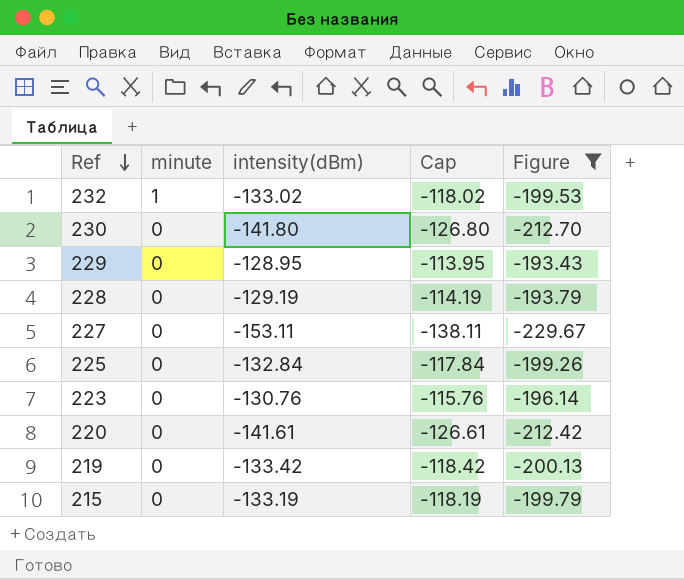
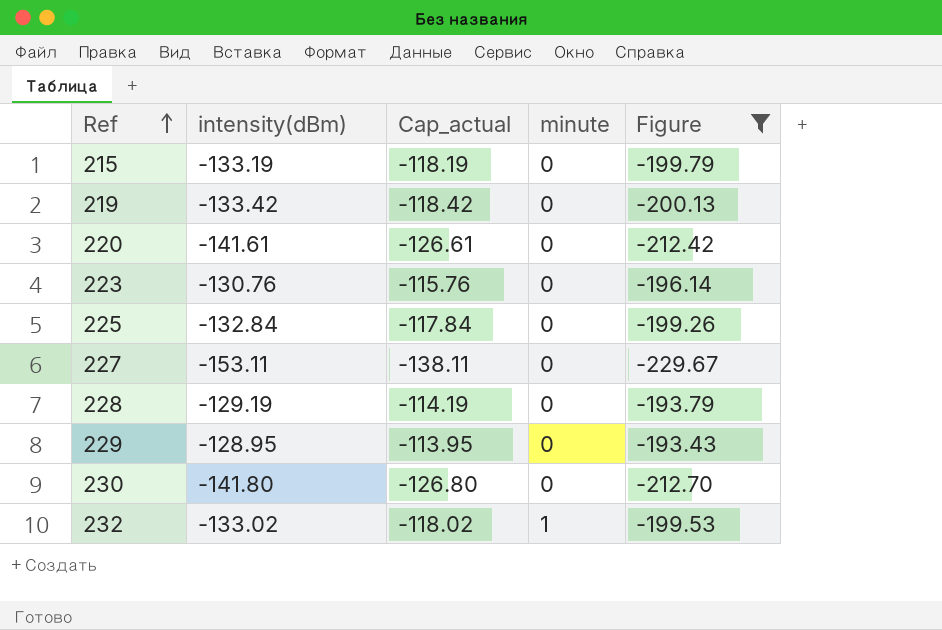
row order: Ref descending -> Ref ascending
column name: Cap -> Cap_actual
column minute | position: 2 -> 4

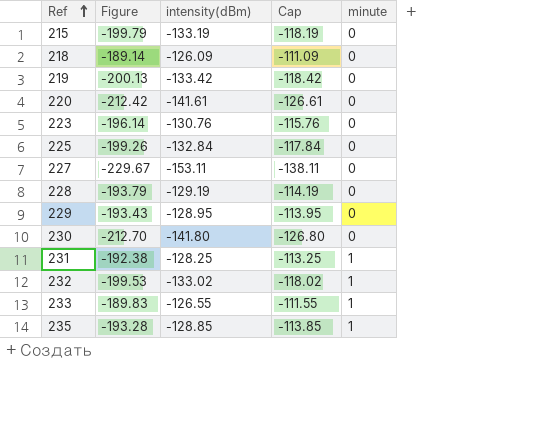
filter: Figure <= -193.43 -> none
column Figure | position: 5 -> 2
column name: Cap_actual -> Cap

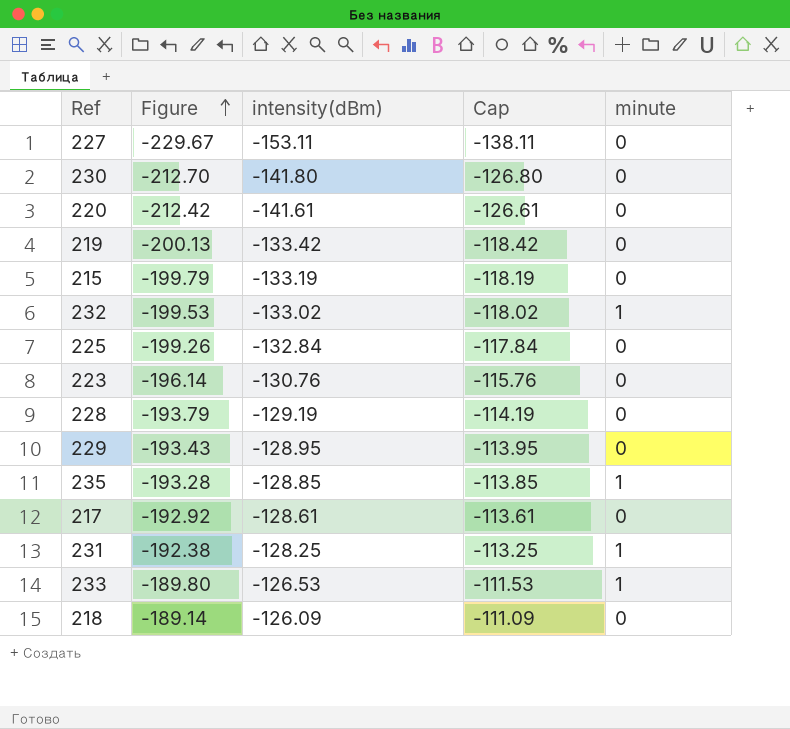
row order: Ref ascending -> Figure ascending
row 217: none -> -192.92 | -128.61 | -113.61 | 0
233 | Figure: -189.83 -> -189.80
233 | intensity(dBm): -126.55 -> -126.53
233 | Cap: -111.55 -> -111.53

